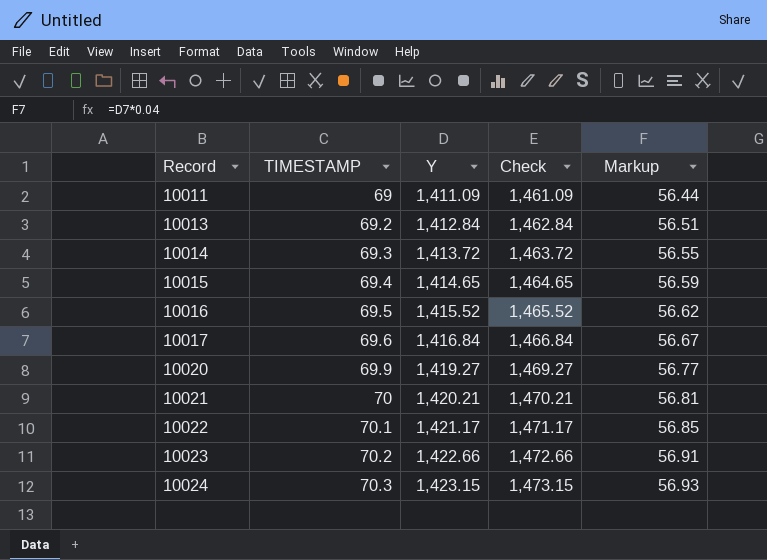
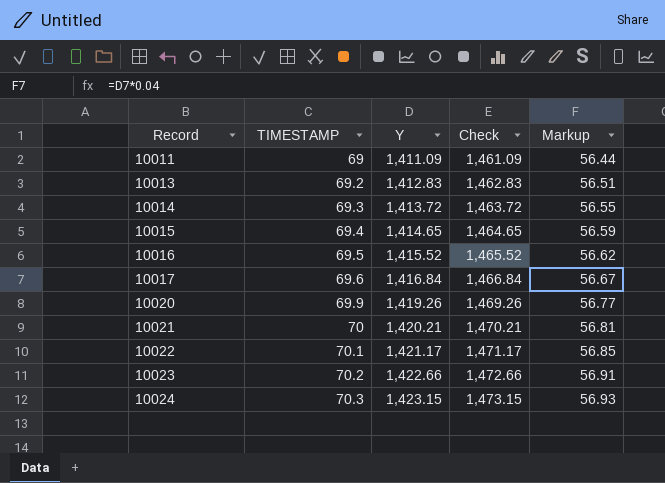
10013 | Y: 1,412.84 -> 1,412.83
10013 | Check: 1,462.84 -> 1,462.83
10020 | Y: 1,419.27 -> 1,419.26
10020 | Check: 1,469.27 -> 1,469.26

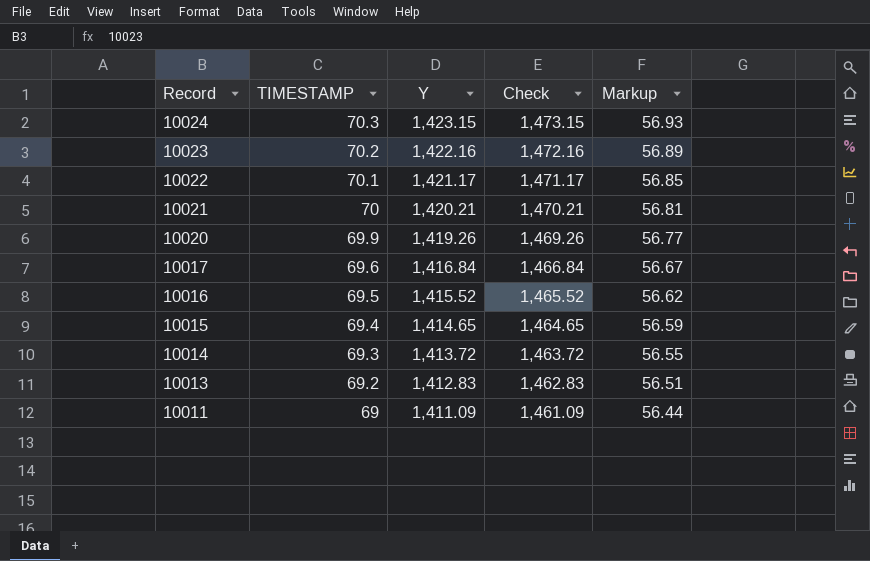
row order: Record ascending -> Record descending
10023 | Y: 1,422.66 -> 1,422.16
10023 | Check: 1,472.66 -> 1,472.16
10023 | Markup: 56.91 -> 56.89

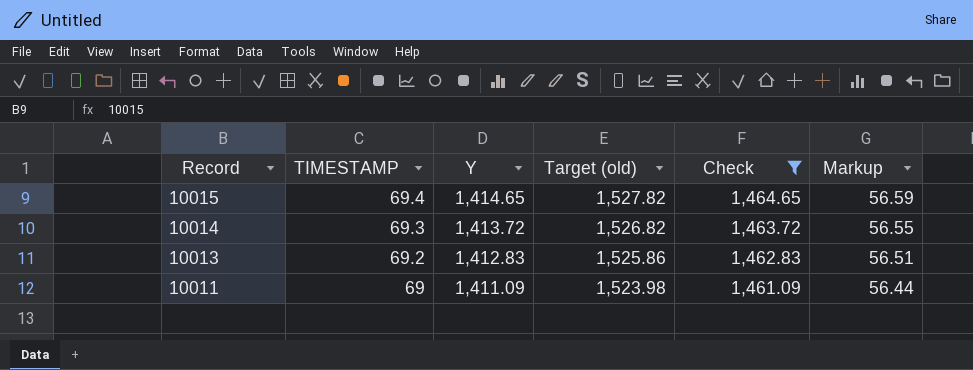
filter: none -> Check <= 1,464.65
column Target (old) | formula: none -> [Y] * 1.08

